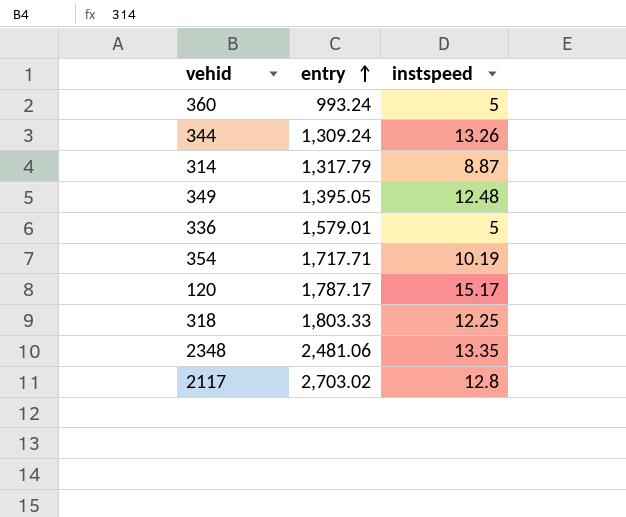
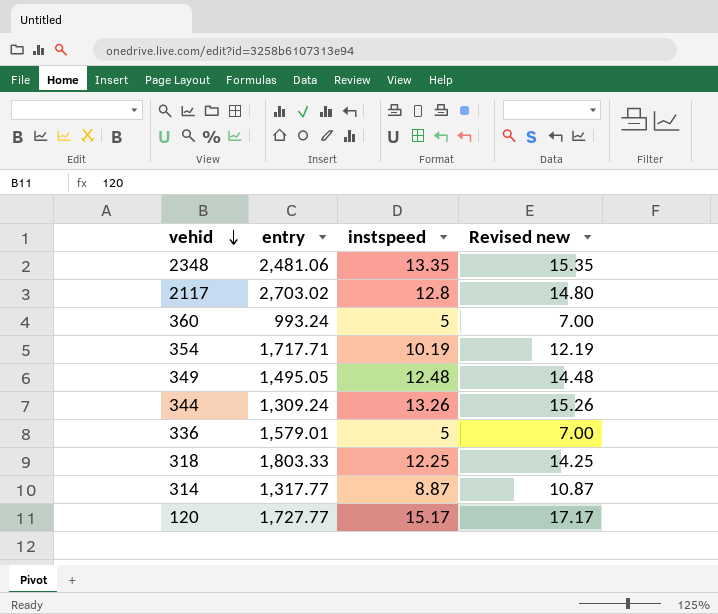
row order: entry ascending -> vehid descending
column Revised new | formula: none -> [instspeed] + 2
349 | entry: 1,395.05 -> 1,495.05
314 | entry: 1,317.79 -> 1,317.77
120 | entry: 1,787.17 -> 1,727.77

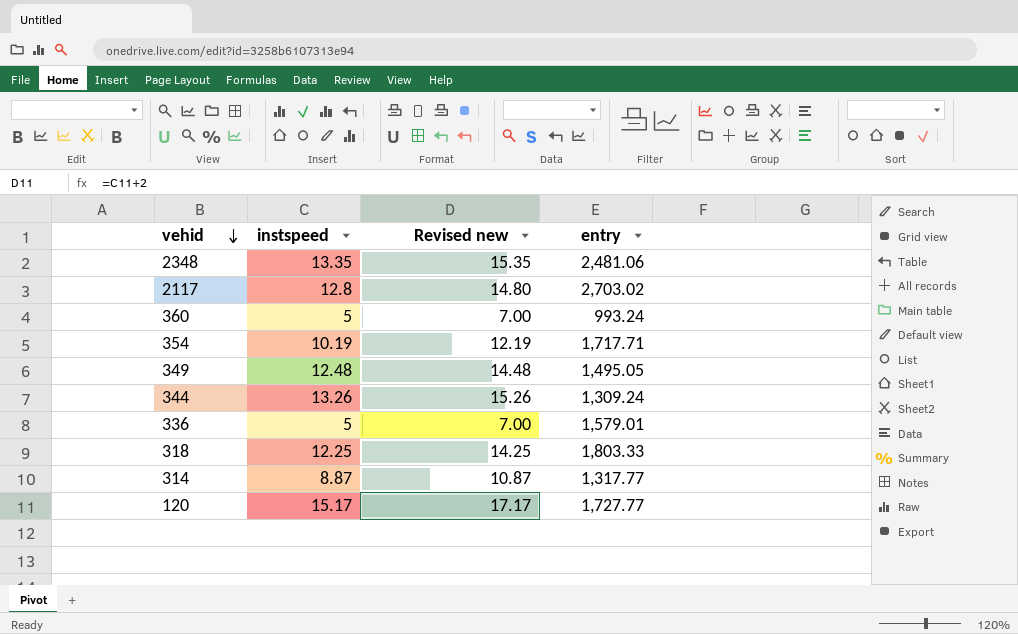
column entry | position: 2 -> 4

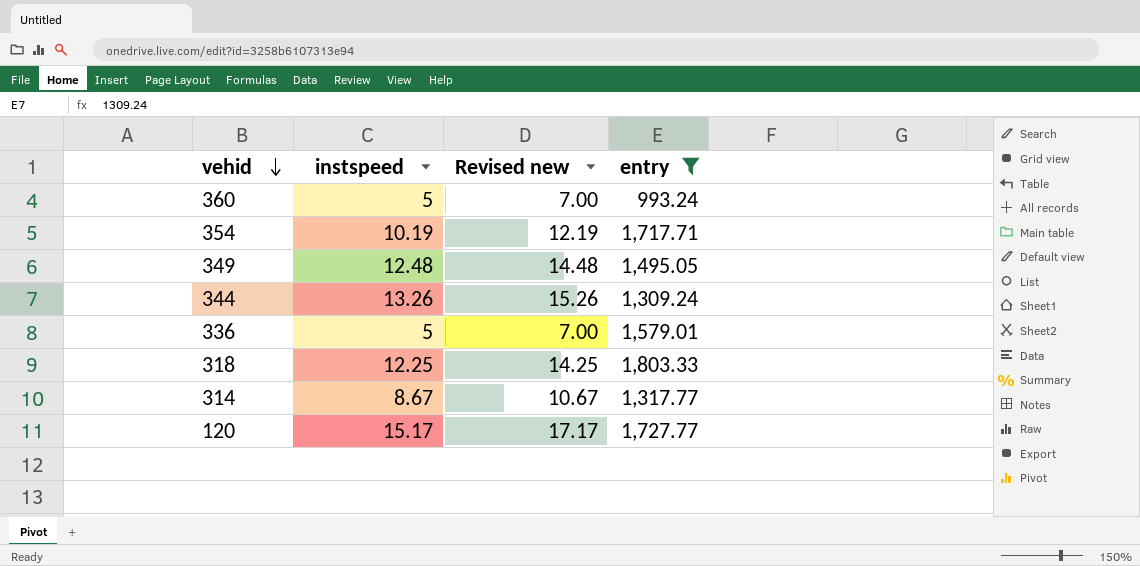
filter: none -> entry <= 1,803.33
314 | instspeed: 8.87 -> 8.67
314 | Revised new: 10.87 -> 10.67

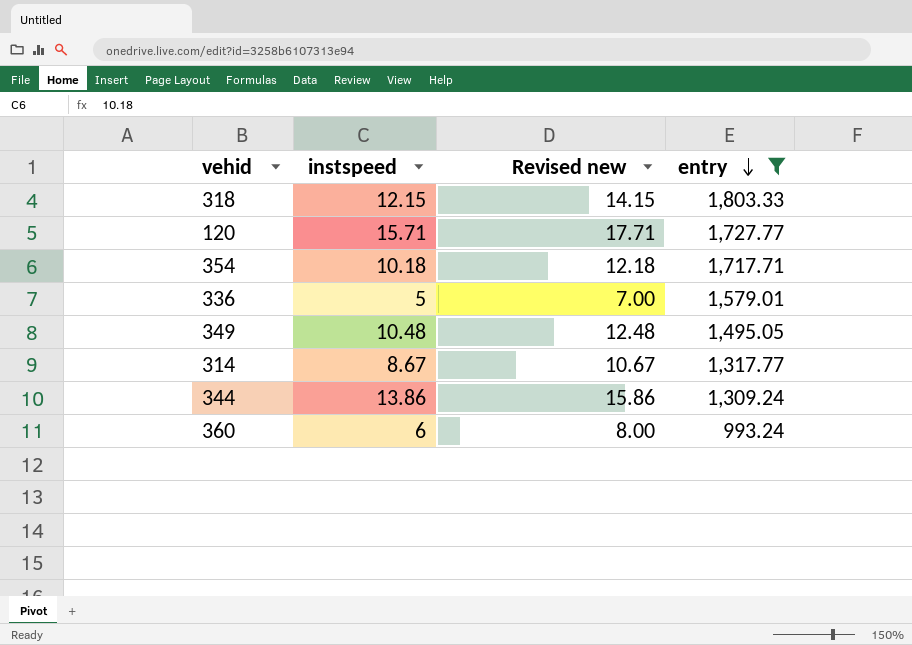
row order: vehid descending -> entry descending
318 | instspeed: 12.25 -> 12.15
318 | Revised new: 14.25 -> 14.15
120 | instspeed: 15.17 -> 15.71
120 | Revised new: 17.17 -> 17.71
354 | instspeed: 10.19 -> 10.18
354 | Revised new: 12.19 -> 12.18
349 | instspeed: 12.48 -> 10.48
349 | Revised new: 14.48 -> 12.48
344 | instspeed: 13.26 -> 13.86
344 | Revised new: 15.26 -> 15.86
360 | instspeed: 5 -> 6
360 | Revised new: 7.00 -> 8.00

